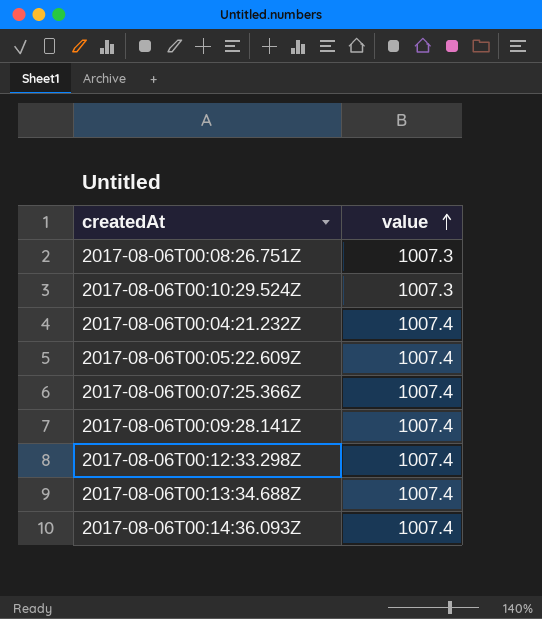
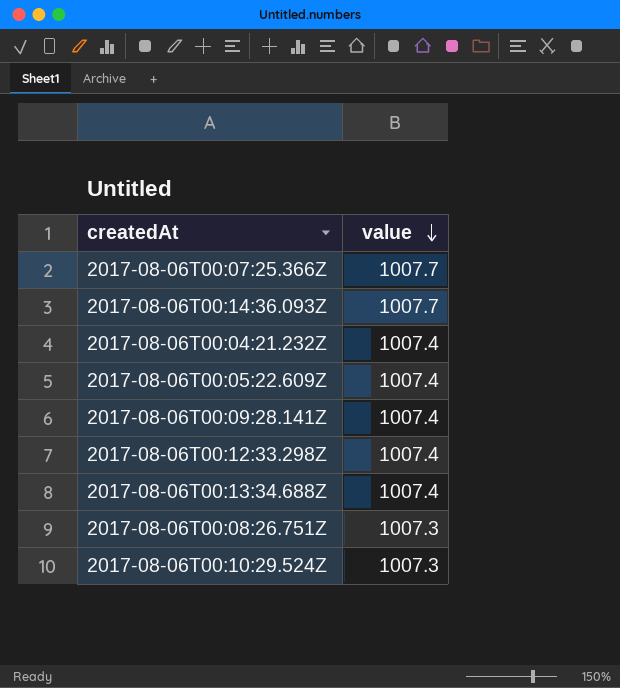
row order: value ascending -> value descending
2017-08-06T00:07:25.366Z | value: 1007.4 -> 1007.7
2017-08-06T00:14:36.093Z | value: 1007.4 -> 1007.7

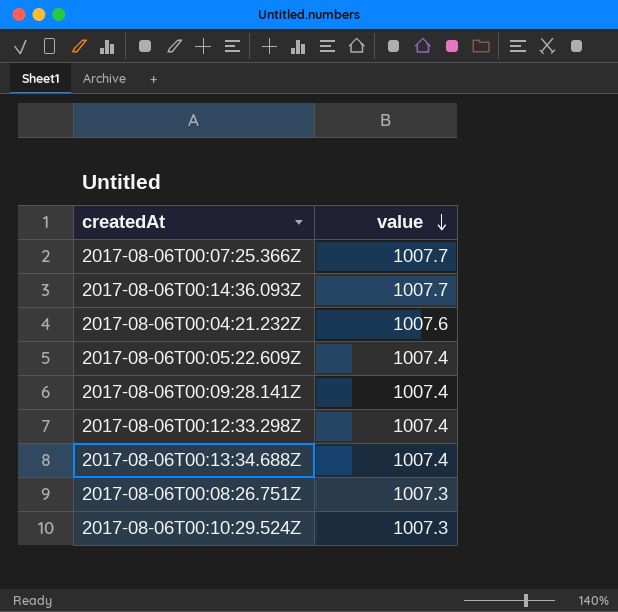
2017-08-06T00:04:21.232Z | value: 1007.4 -> 1007.6

